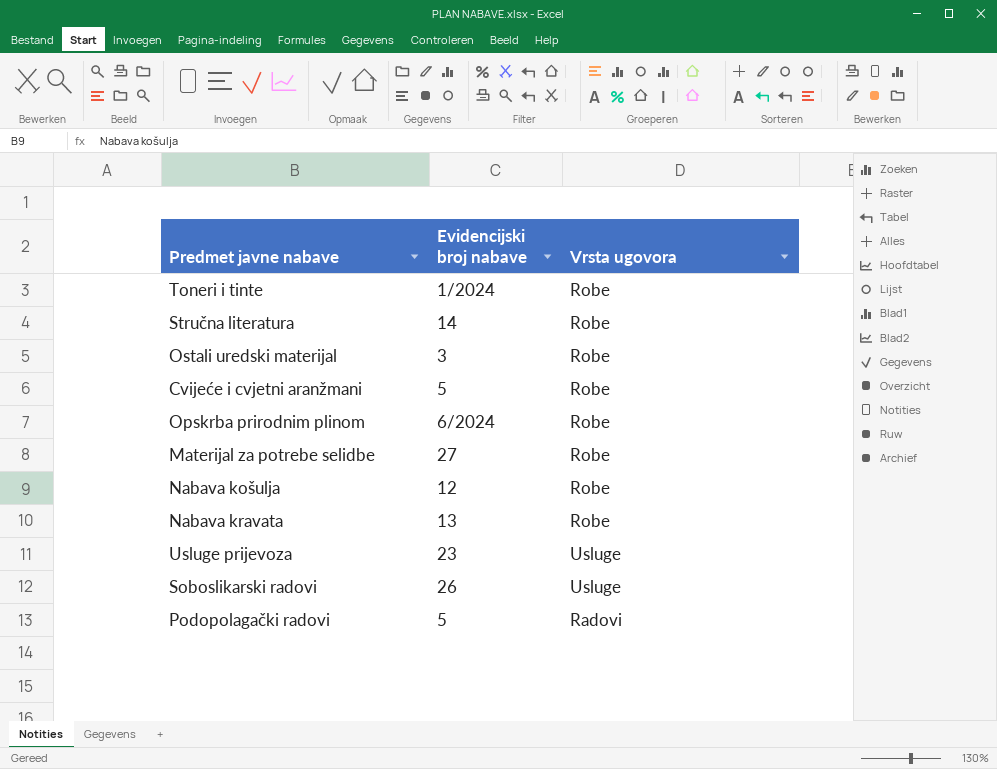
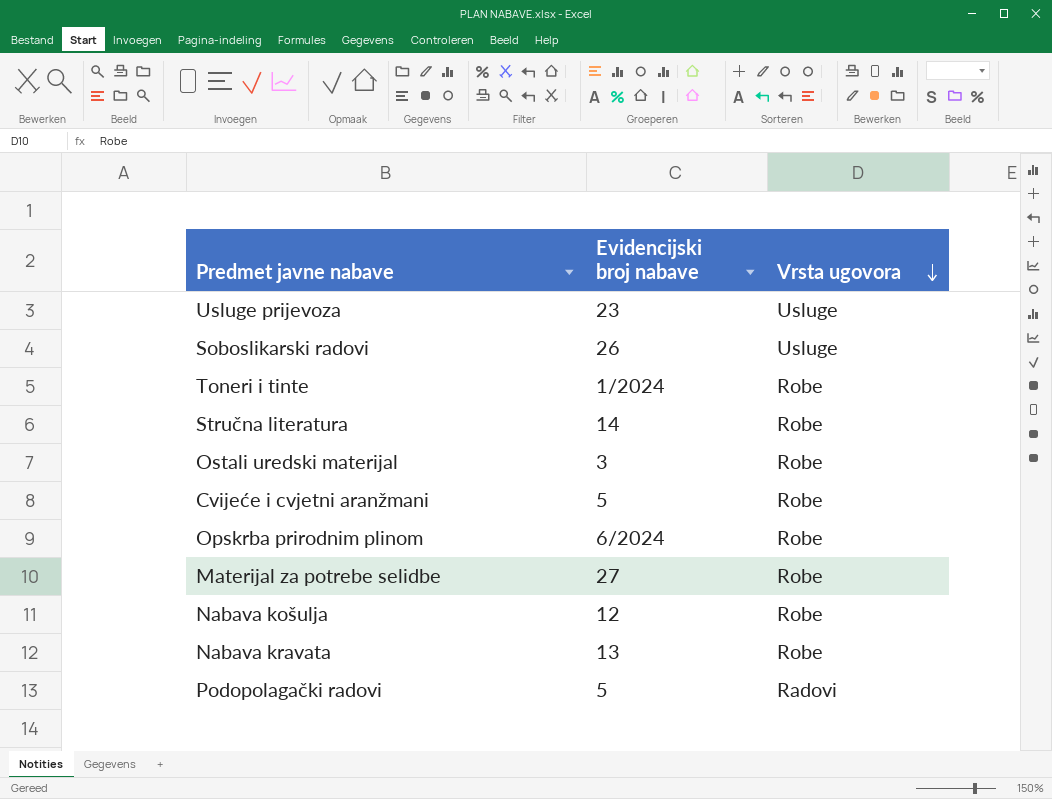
row order: none -> Vrsta ugovora descending

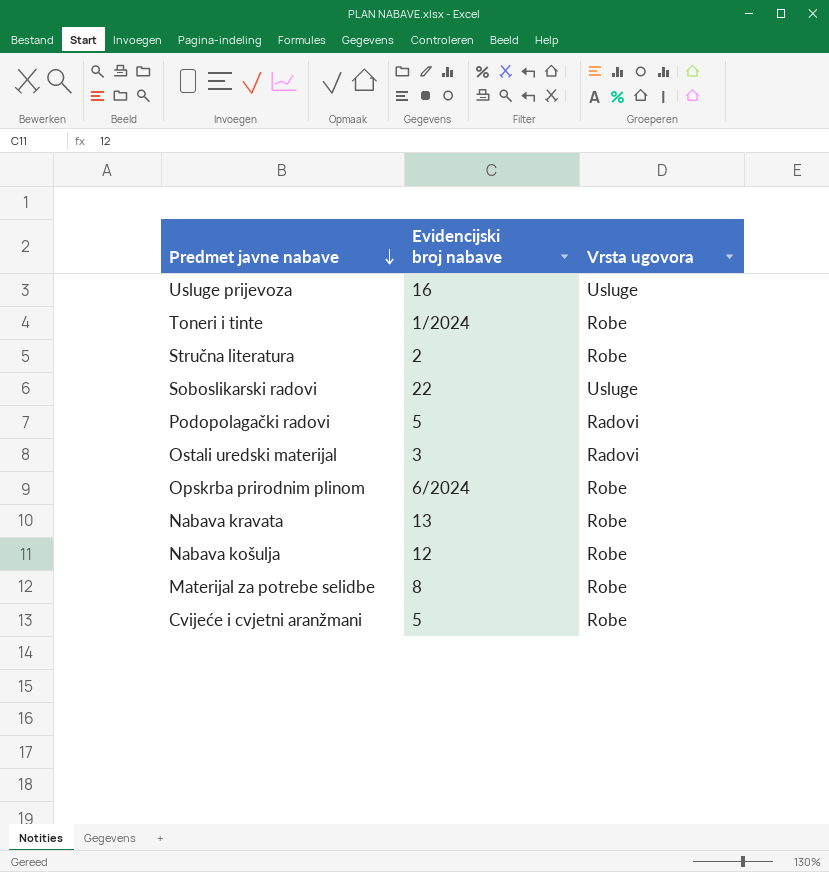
row order: Vrsta ugovora descending -> Predmet javne nabave descending
Usluge prijevoza | Evidencijski broj nabave: 23 -> 16
Stručna literatura | Evidencijski broj nabave: 14 -> 2
Soboslikarski radovi | Evidencijski broj nabave: 26 -> 22
Ostali uredski materijal | Vrsta ugovora: Robe -> Radovi
Materijal za potrebe selidbe | Evidencijski broj nabave: 27 -> 8

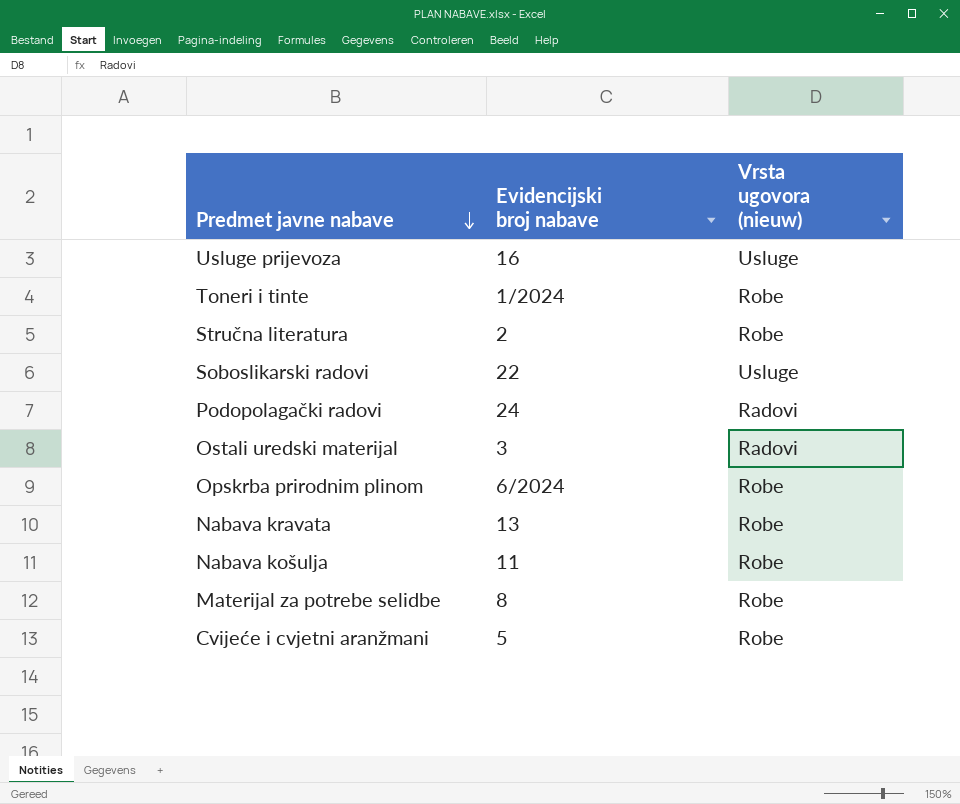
column name: Vrsta ugovora -> Vrsta ugovora (nieuw)
Podopolagački radovi | Evidencijski broj nabave: 5 -> 24
Nabava košulja | Evidencijski broj nabave: 12 -> 11

